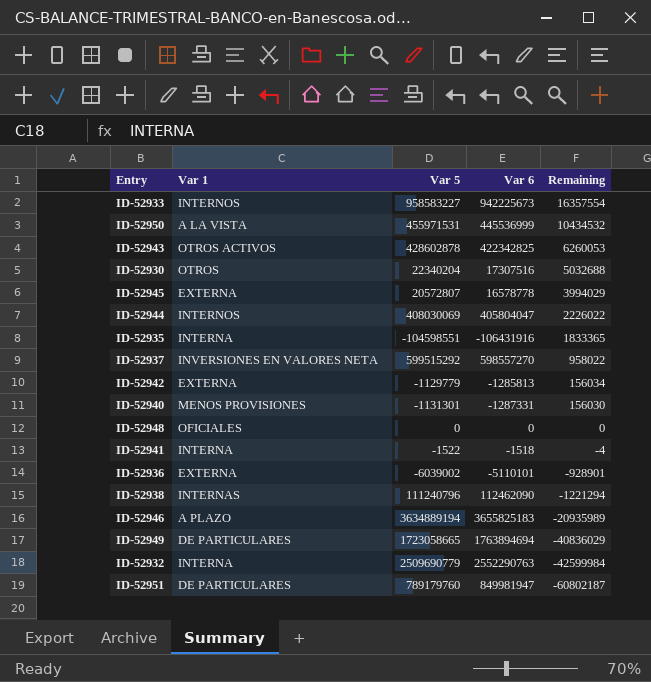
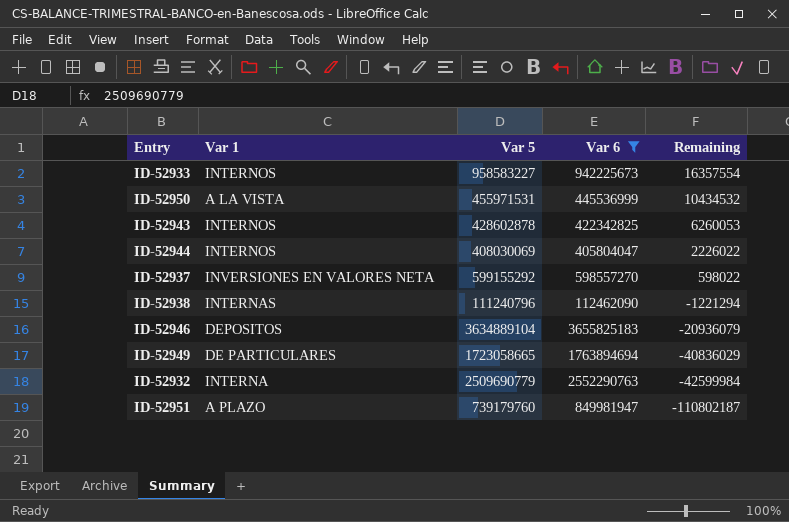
filter: none -> Var 6 >= 112462090
ID-52943 | Var 1: OTROS ACTIVOS -> INTERNOS
ID-52937 | Var 5: 599515292 -> 599155292
ID-52937 | Remaining: 958022 -> 598022
ID-52946 | Var 1: A PLAZO -> DEPOSITOS
ID-52946 | Var 5: 3634889194 -> 3634889104
ID-52946 | Remaining: -20935989 -> -20936079
ID-52951 | Var 1: DE PARTICULARES -> A PLAZO
ID-52951 | Var 5: 789179760 -> 739179760
ID-52951 | Remaining: -60802187 -> -110802187

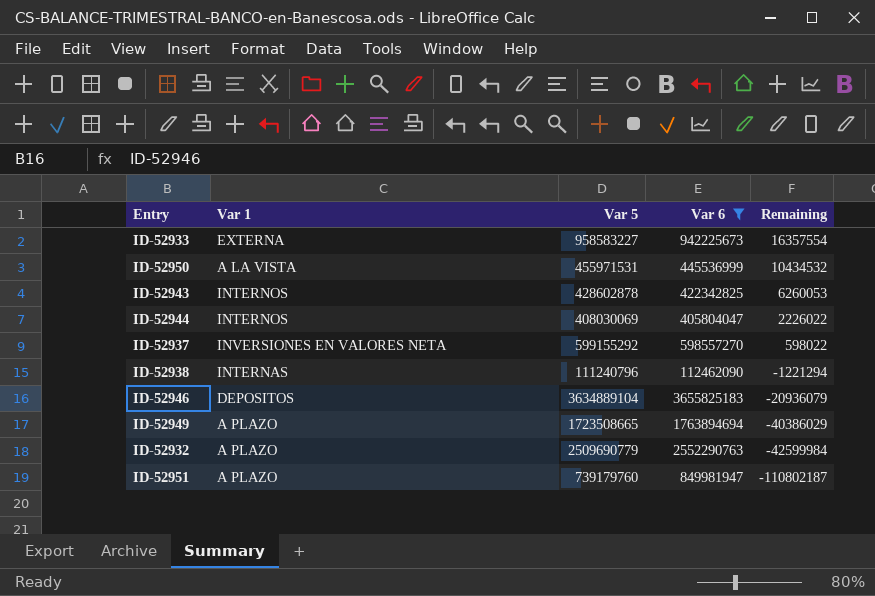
ID-52933 | Var 1: INTERNOS -> EXTERNA
ID-52949 | Var 1: DE PARTICULARES -> A PLAZO
ID-52949 | Var 5: 1723058665 -> 1723508665
ID-52949 | Remaining: -40836029 -> -40386029
ID-52932 | Var 1: INTERNA -> A PLAZO

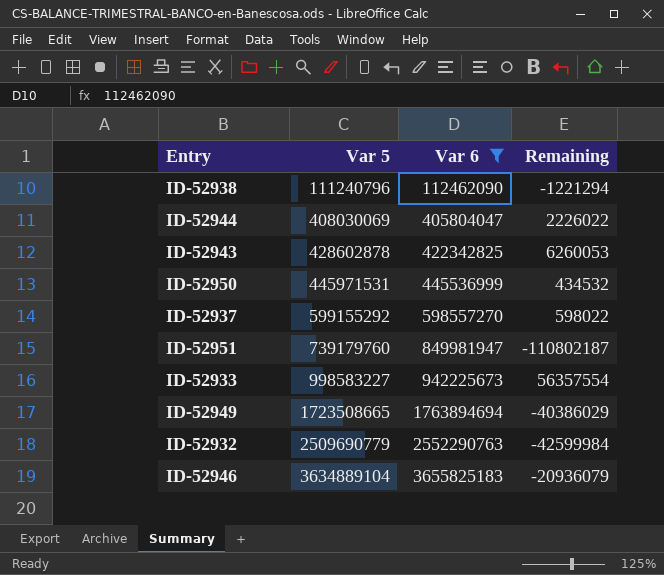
row order: Remaining descending -> Var 5 ascending
column Var 1 | position: 2 -> none
ID-52950 | Var 5: 455971531 -> 445971531
ID-52950 | Remaining: 10434532 -> 434532
ID-52933 | Var 5: 958583227 -> 998583227
ID-52933 | Remaining: 16357554 -> 56357554

